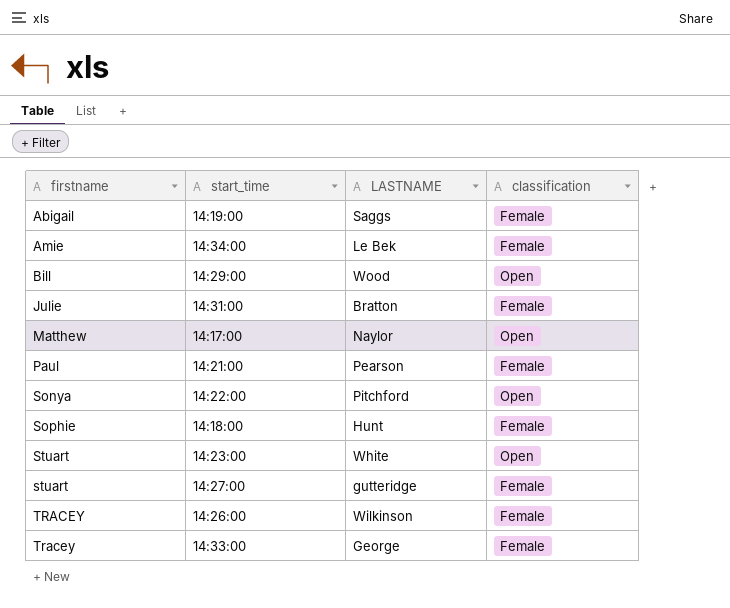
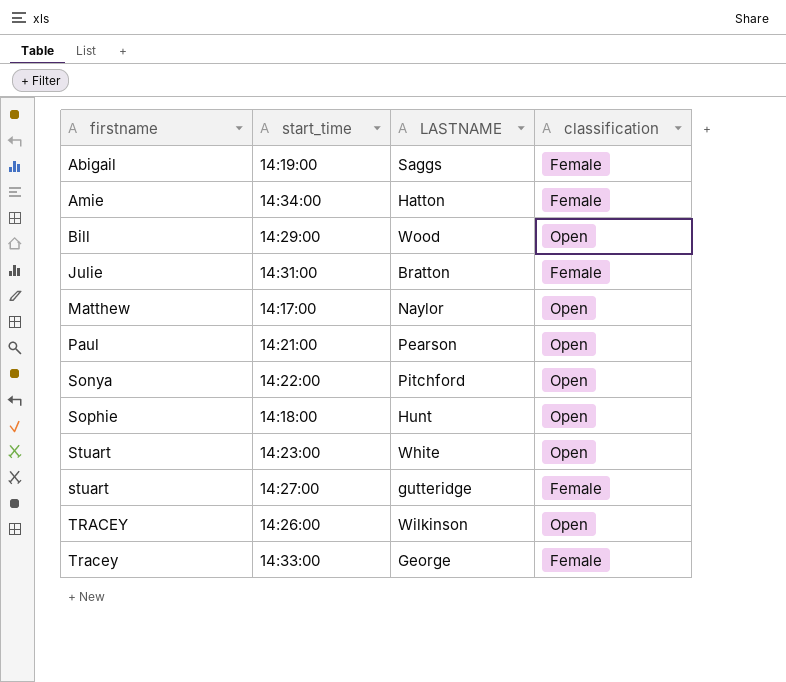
Amie | LASTNAME: Le Bek -> Hatton
Paul | classification: Female -> Open
Sophie | classification: Female -> Open
TRACEY | classification: Female -> Open

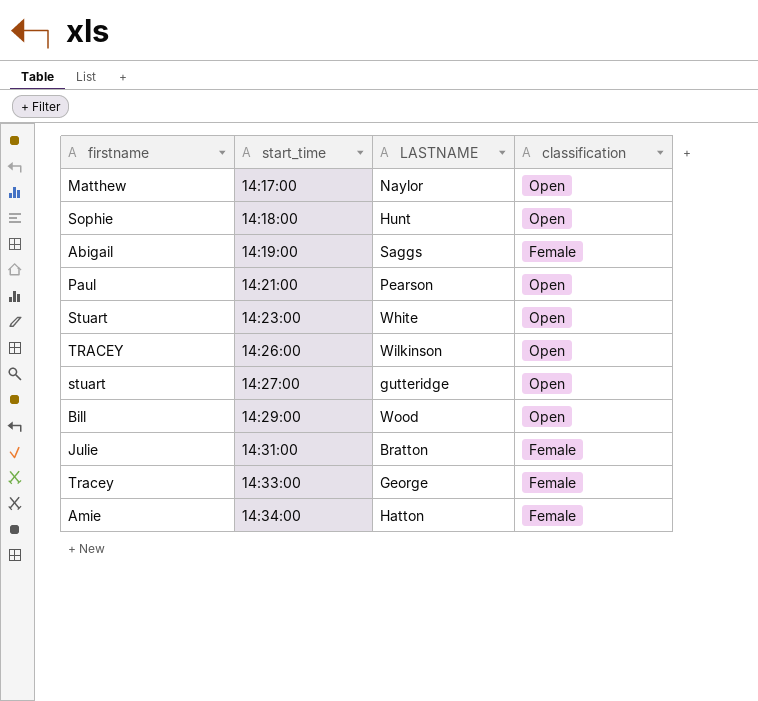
row order: firstname ascending -> start_time ascending
row Sonya: 14:22:00 | Pitchford | Open -> none
stuart | classification: Female -> Open

